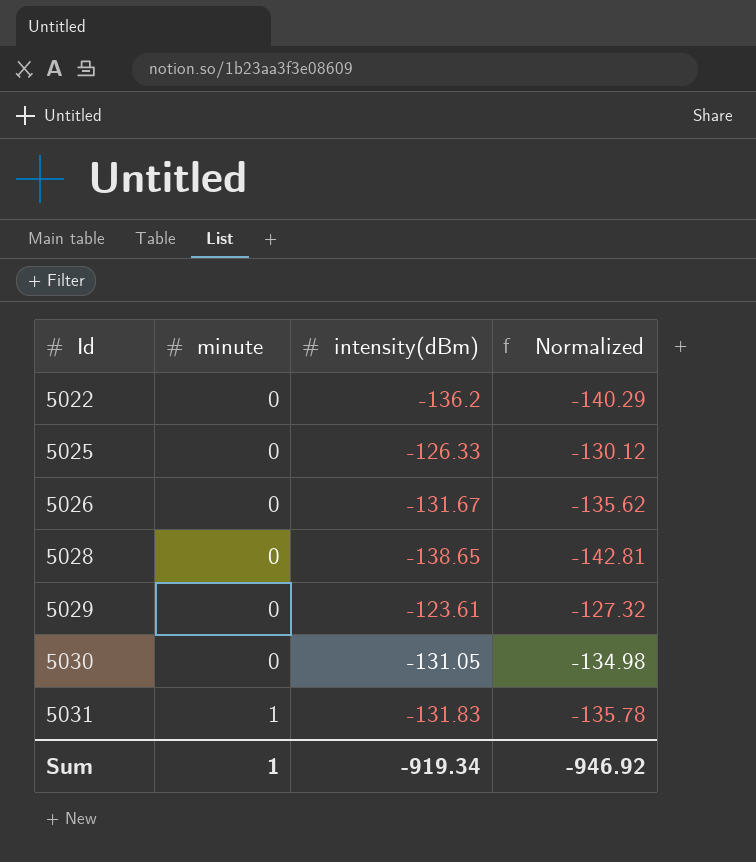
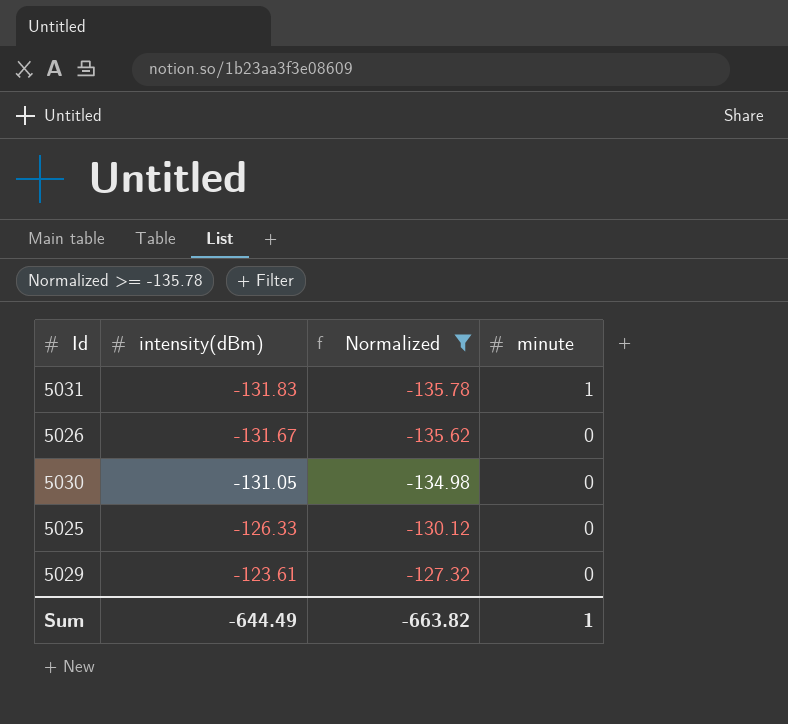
filter: none -> Normalized >= -135.78
row order: Id ascending -> intensity(dBm) ascending
column minute | position: 2 -> 4
Sum | intensity(dBm): -919.34 -> -644.49
Sum | Normalized: -946.92 -> -663.82

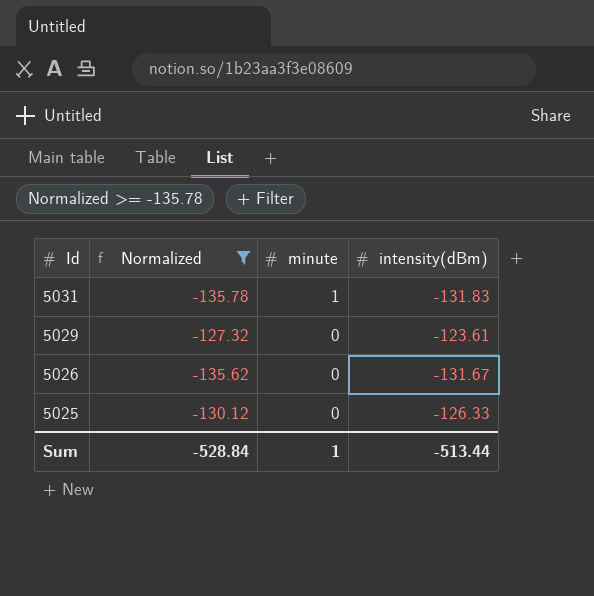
row order: intensity(dBm) ascending -> Id descending
column intensity(dBm) | position: 2 -> 4
row 5030: -131.05 | -134.98 | 0 -> none
Sum | Normalized: -663.82 -> -528.84
Sum | intensity(dBm): -644.49 -> -513.44

